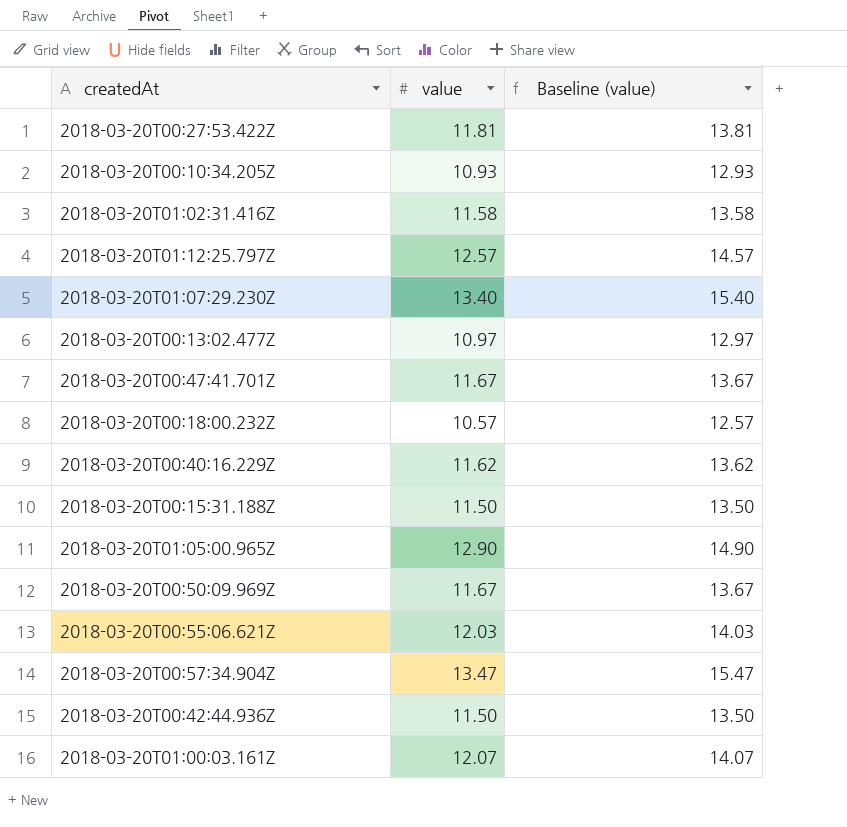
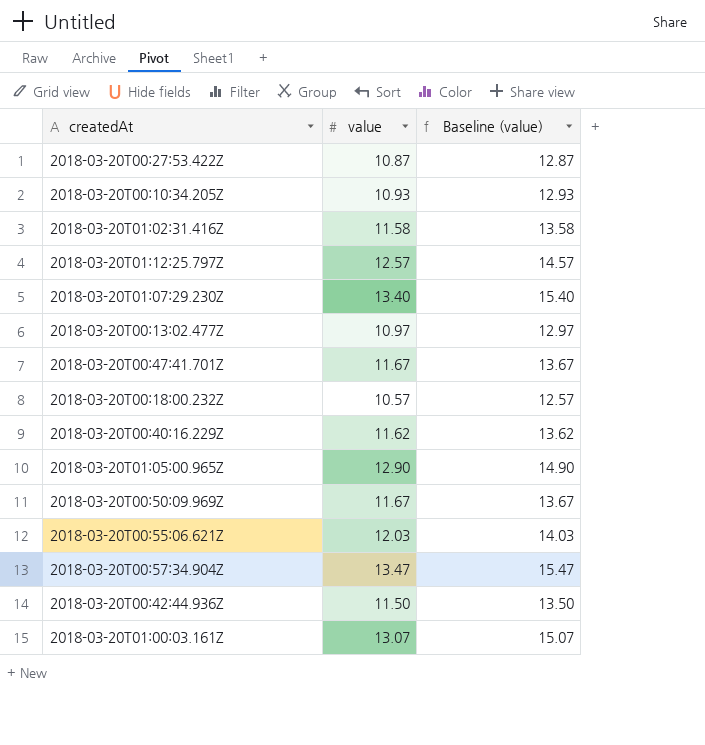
row 2018-03-20T00:15:31.188Z: 11.50 | 13.50 -> none
2018-03-20T00:27:53.422Z | value: 11.81 -> 10.87
2018-03-20T00:27:53.422Z | Baseline (value): 13.81 -> 12.87
2018-03-20T01:00:03.161Z | value: 12.07 -> 13.07
2018-03-20T01:00:03.161Z | Baseline (value): 14.07 -> 15.07

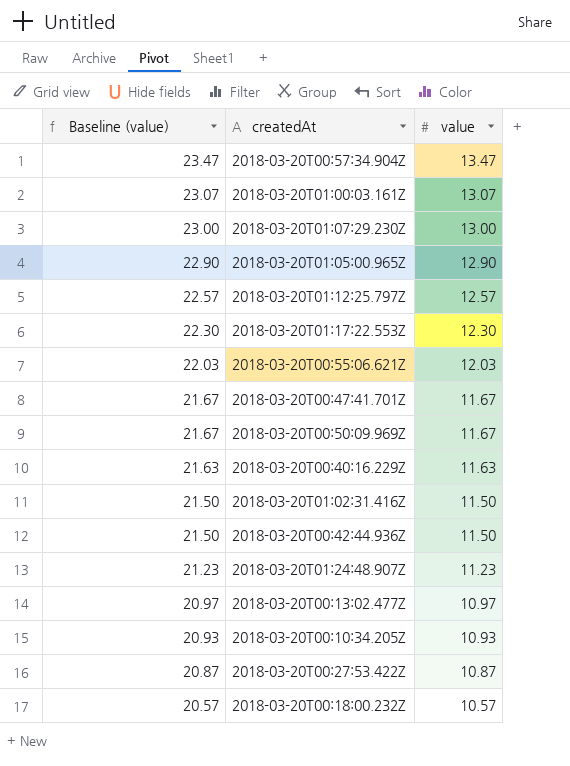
row order: none -> Baseline (value) descending
column Baseline (value) | formula: [value] + 2 -> [value] + 10
column Baseline (value) | position: 3 -> 1
2018-03-20T01:07:29.230Z | value: 13.40 -> 13.00
row 2018-03-20T01:17:22.553Z: none -> 22.30 | 12.30
2018-03-20T00:40:16.229Z | value: 11.62 -> 11.63
2018-03-20T01:02:31.416Z | value: 11.58 -> 11.50
row 2018-03-20T01:24:48.907Z: none -> 21.23 | 11.23

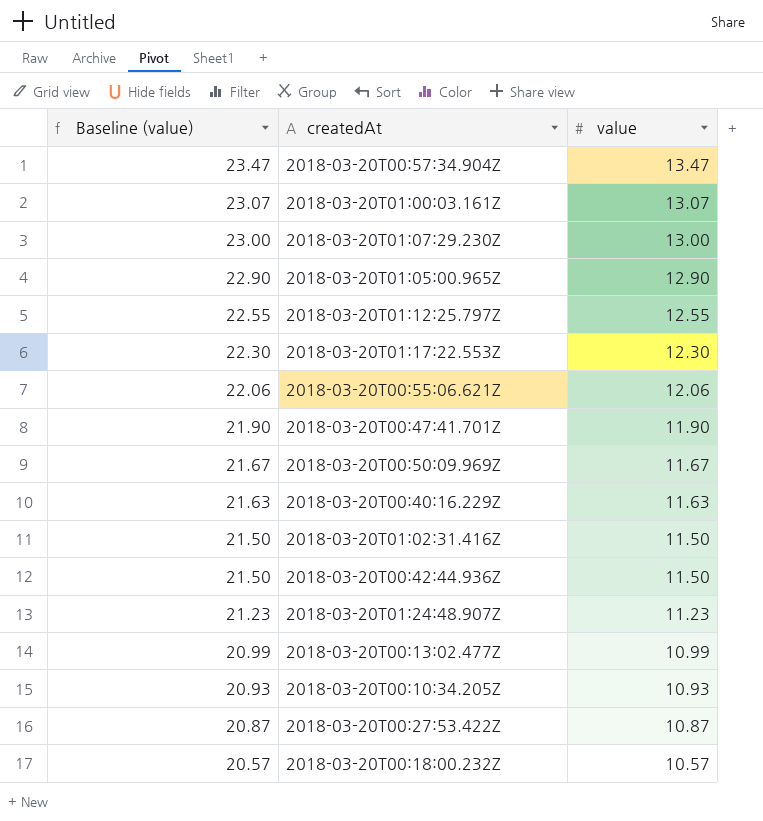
2018-03-20T01:12:25.797Z | Baseline (value): 22.57 -> 22.55
2018-03-20T01:12:25.797Z | value: 12.57 -> 12.55
2018-03-20T00:55:06.621Z | Baseline (value): 22.03 -> 22.06
2018-03-20T00:55:06.621Z | value: 12.03 -> 12.06
2018-03-20T00:47:41.701Z | Baseline (value): 21.67 -> 21.90
2018-03-20T00:47:41.701Z | value: 11.67 -> 11.90
2018-03-20T00:13:02.477Z | Baseline (value): 20.97 -> 20.99
2018-03-20T00:13:02.477Z | value: 10.97 -> 10.99

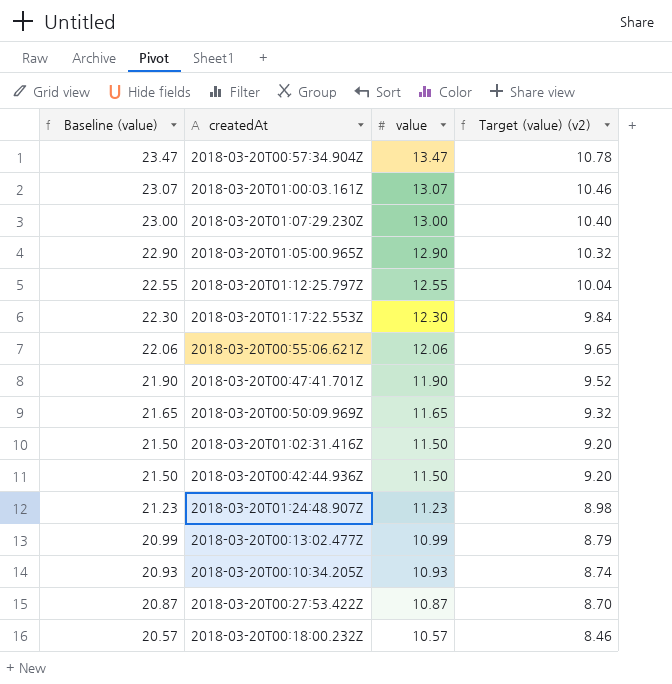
column Target (value) (v2) | formula: none -> [value] * 0.8
row 2018-03-20T00:40:16.229Z: 21.63 | 11.63 -> none
2018-03-20T00:50:09.969Z | Baseline (value): 21.67 -> 21.65
2018-03-20T00:50:09.969Z | value: 11.67 -> 11.65

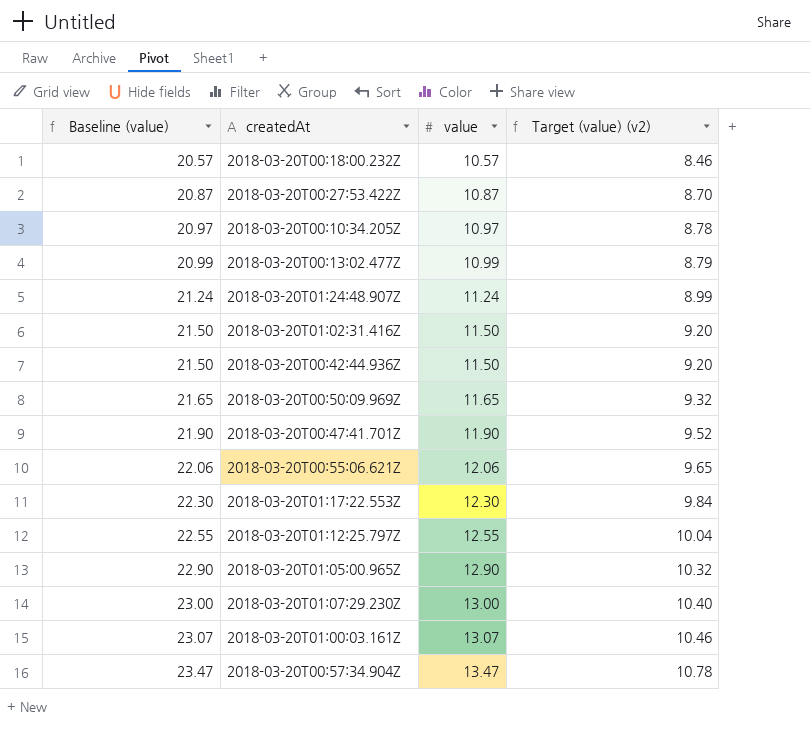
row order: Baseline (value) descending -> Baseline (value) ascending
2018-03-20T00:10:34.205Z | Baseline (value): 20.93 -> 20.97
2018-03-20T00:10:34.205Z | value: 10.93 -> 10.97
2018-03-20T00:10:34.205Z | Target (value) (v2): 8.74 -> 8.78
2018-03-20T01:24:48.907Z | Baseline (value): 21.23 -> 21.24
2018-03-20T01:24:48.907Z | value: 11.23 -> 11.24
2018-03-20T01:24:48.907Z | Target (value) (v2): 8.98 -> 8.99

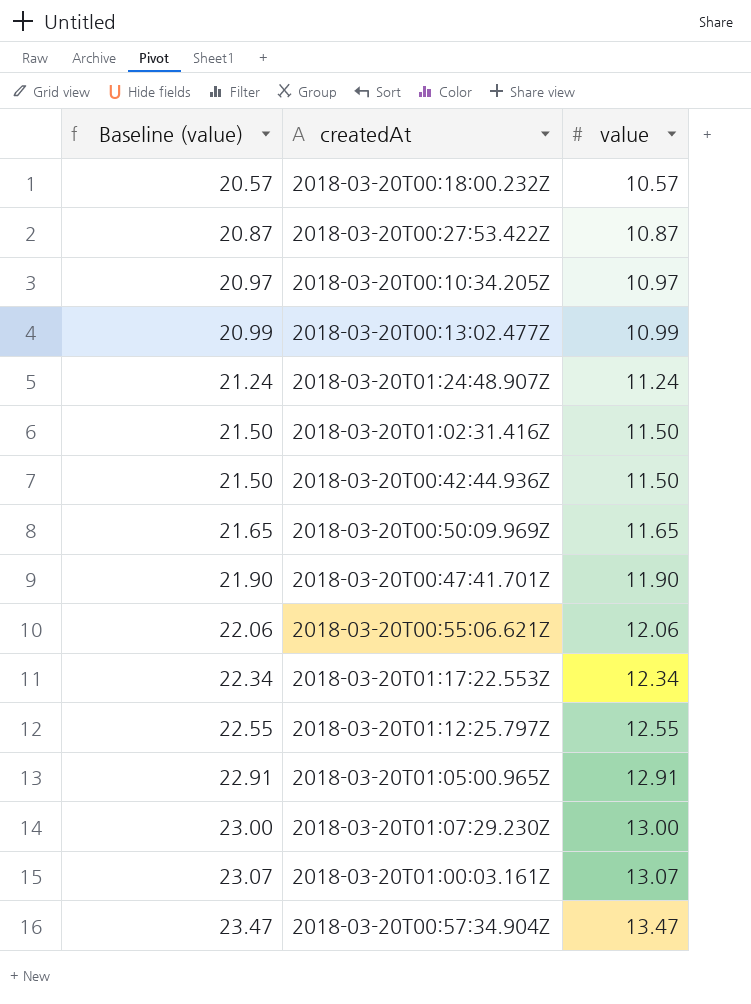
column Target (value) (v2) | formula: [value] * 0.8 -> none
2018-03-20T01:17:22.553Z | Baseline (value): 22.30 -> 22.34
2018-03-20T01:17:22.553Z | value: 12.30 -> 12.34
2018-03-20T01:05:00.965Z | Baseline (value): 22.90 -> 22.91
2018-03-20T01:05:00.965Z | value: 12.90 -> 12.91

